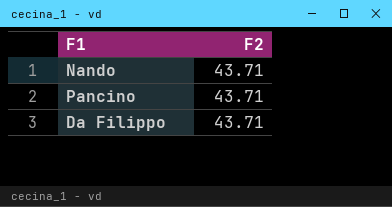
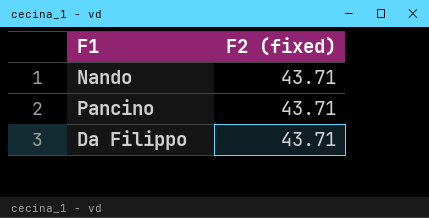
column name: F2 -> F2 (fixed)

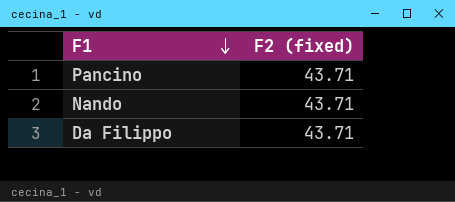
row order: none -> F1 descending

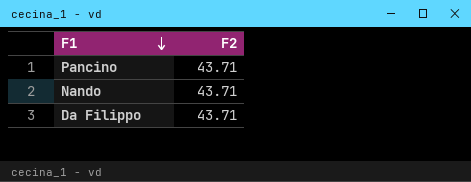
column name: F2 (fixed) -> F2

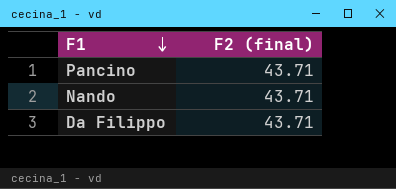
column name: F2 -> F2 (final)

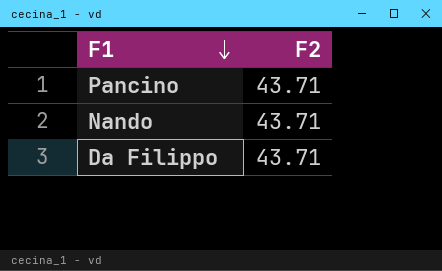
column name: F2 (final) -> F2

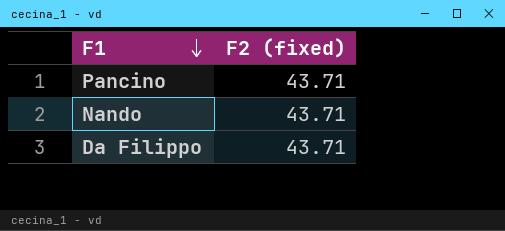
column name: F2 -> F2 (fixed)

